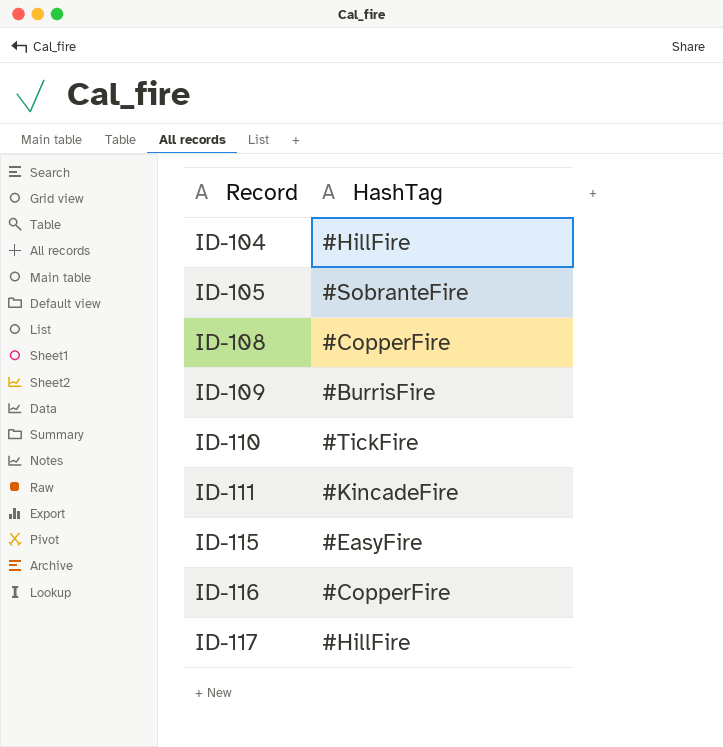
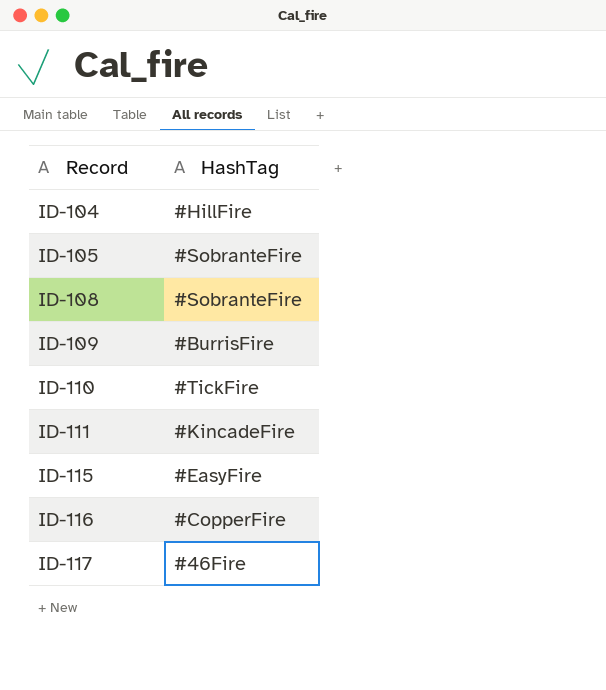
ID-108 | HashTag: #CopperFire -> #SobranteFire
ID-117 | HashTag: #HillFire -> #46Fire

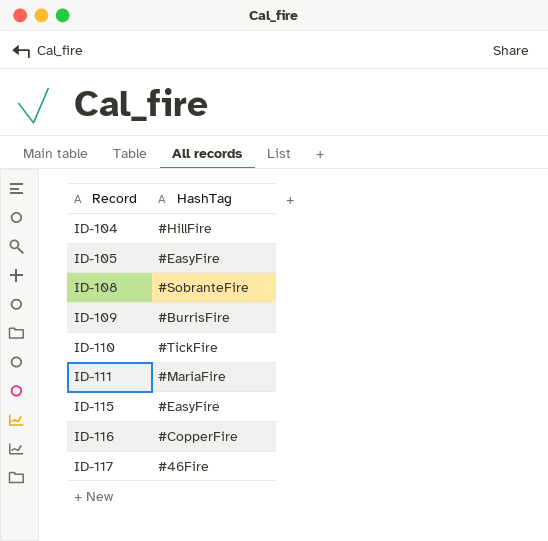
ID-105 | HashTag: #SobranteFire -> #EasyFire
ID-111 | HashTag: #KincadeFire -> #MariaFire

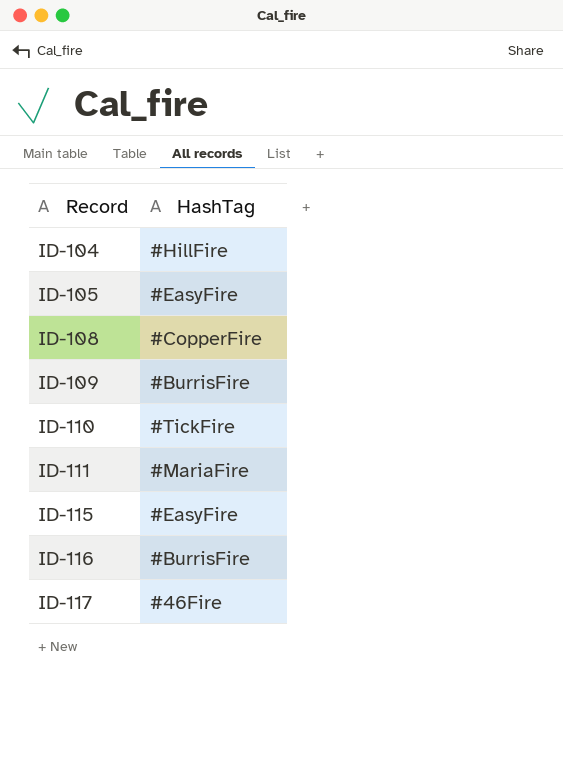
ID-108 | HashTag: #SobranteFire -> #CopperFire
ID-116 | HashTag: #CopperFire -> #BurrisFire

